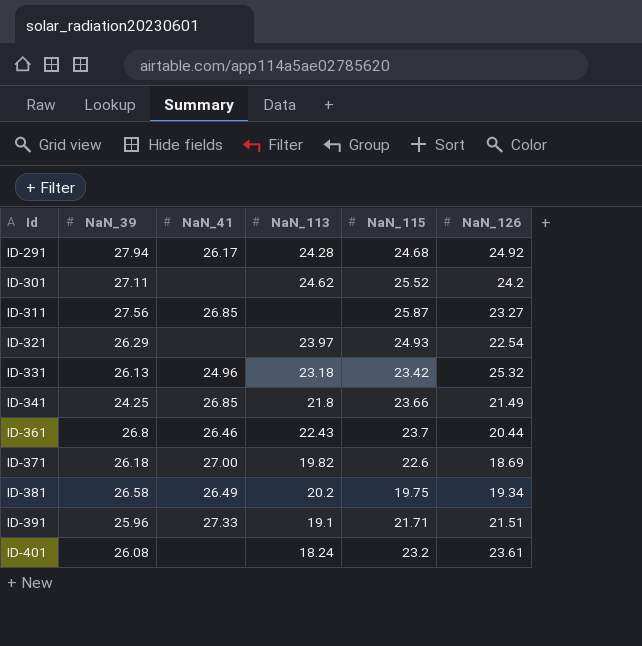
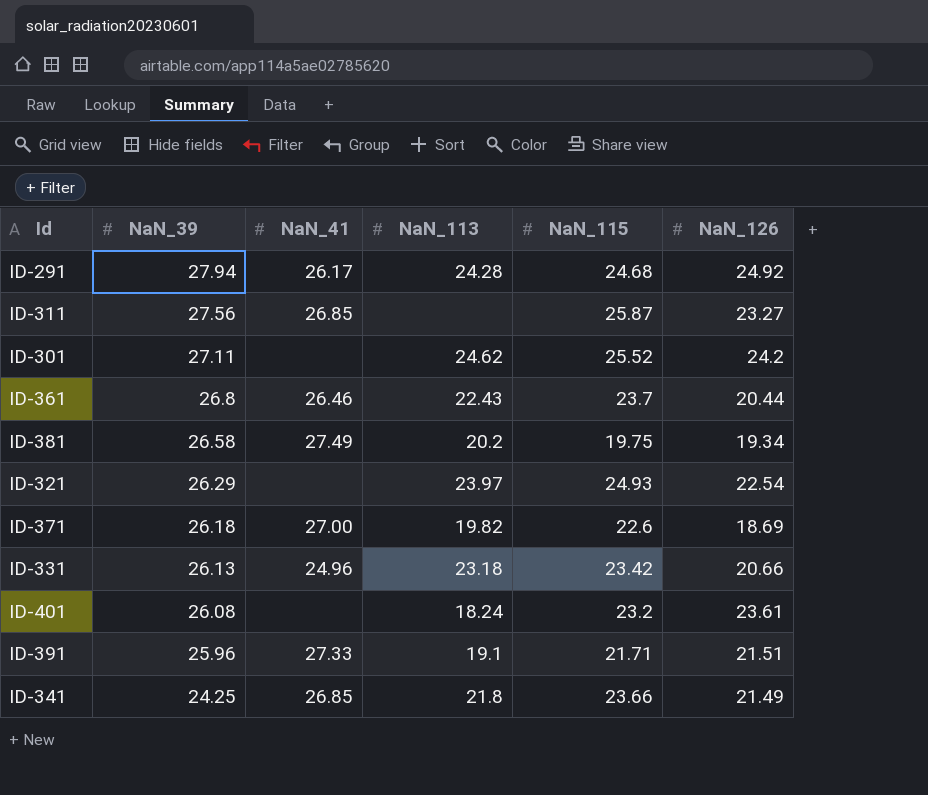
row order: Id ascending -> NaN_39 descending
ID-381 | NaN_41: 26.49 -> 27.49
ID-331 | NaN_126: 25.32 -> 20.66

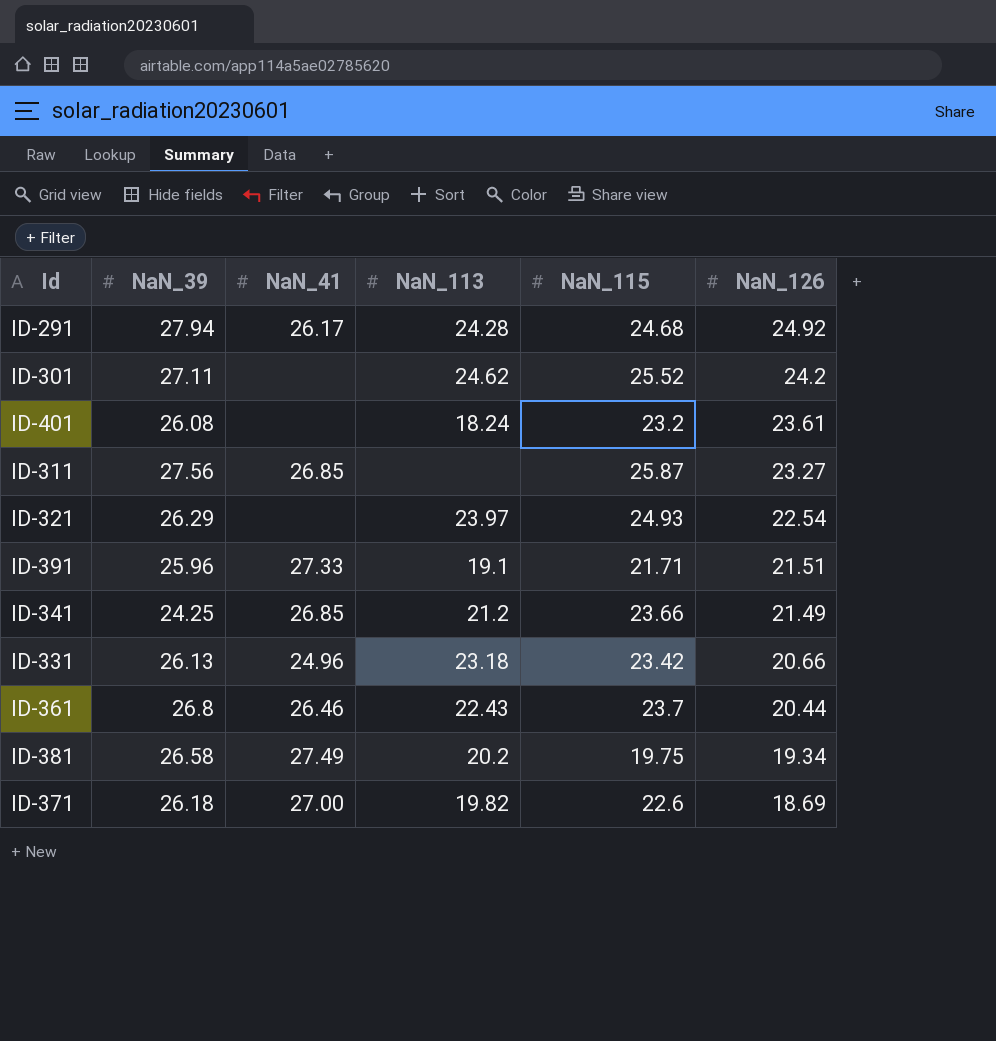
row order: NaN_39 descending -> NaN_126 descending
ID-341 | NaN_113: 21.8 -> 21.2

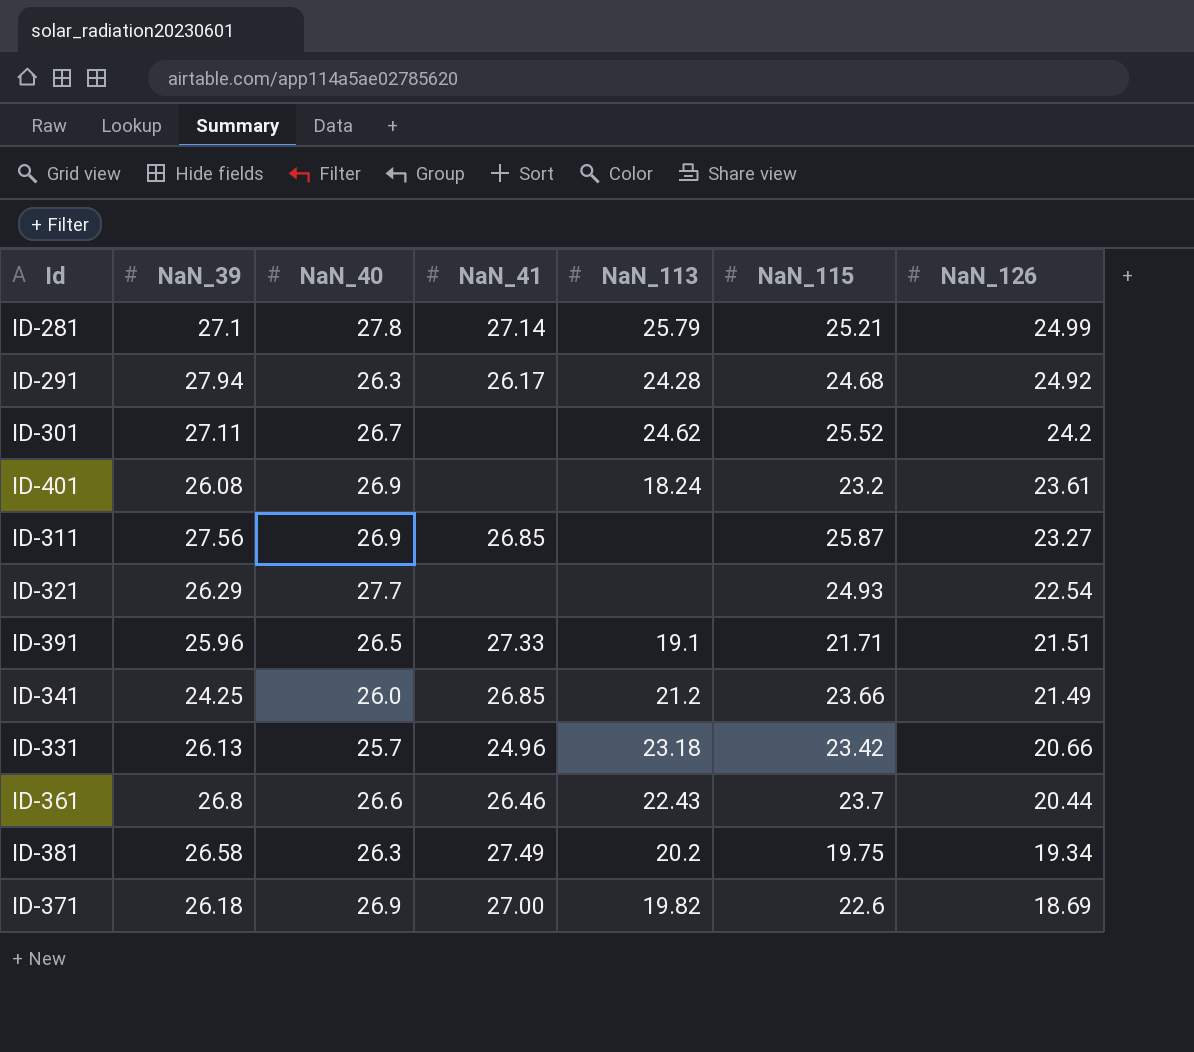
column NaN_40 | position: none -> 3
row ID-281: none -> 27.1 | 27.8 | 27.14 | 25.79 | 25.21 | 24.99
ID-321 | NaN_113: 23.97 -> none

